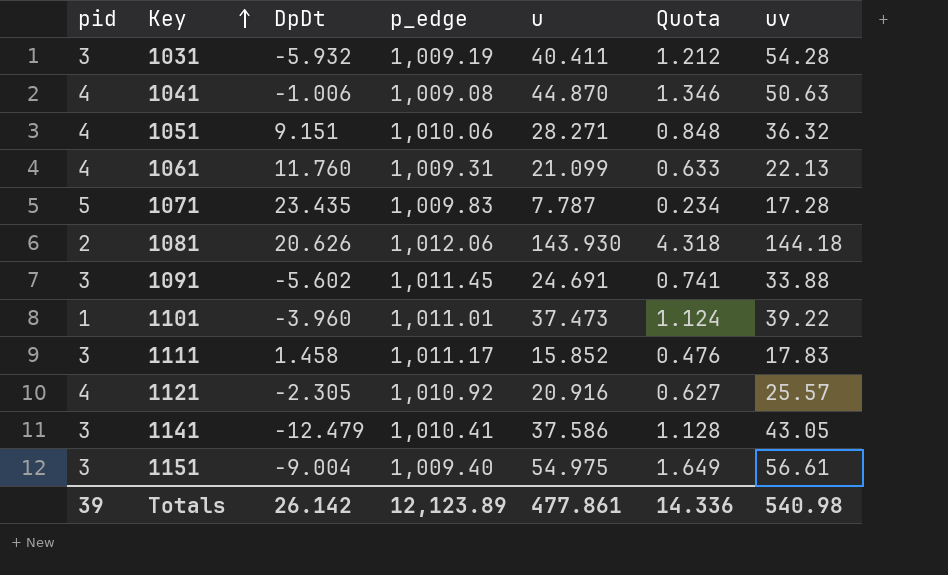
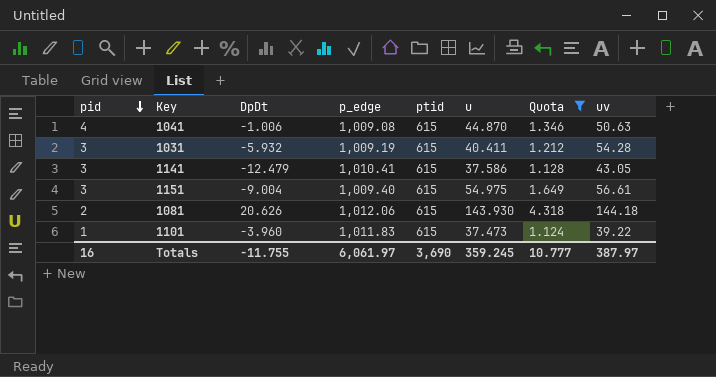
filter: none -> Quota >= 1.124
row order: Key ascending -> pid descending
column ptid | position: none -> 5
1101 | p_edge: 1,011.01 -> 1,011.83
Totals | pid: 39 -> 16
Totals | DpDt: 26.142 -> -11.755
Totals | p_edge: 12,123.89 -> 6,061.97
Totals | u: 477.861 -> 359.245
Totals | Quota: 14.336 -> 10.777
Totals | uv: 540.98 -> 387.97

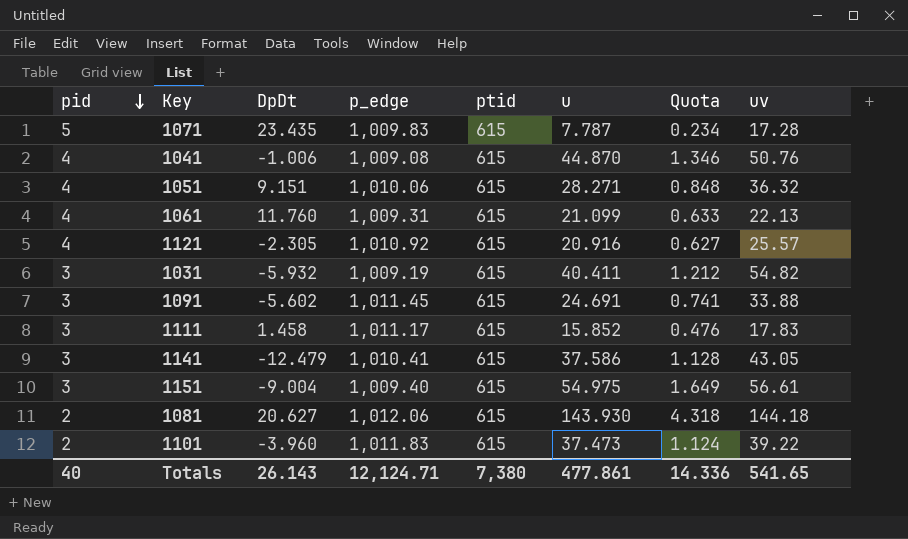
filter: Quota >= 1.124 -> none
1041 | uv: 50.63 -> 50.76
1031 | uv: 54.28 -> 54.82
1081 | DpDt: 20.626 -> 20.627
1101 | pid: 1 -> 2
Totals | pid: 16 -> 40
Totals | DpDt: -11.755 -> 26.143
Totals | p_edge: 6,061.97 -> 12,124.71
Totals | ptid: 3,690 -> 7,380
Totals | u: 359.245 -> 477.861
Totals | Quota: 10.777 -> 14.336
Totals | uv: 387.97 -> 541.65

